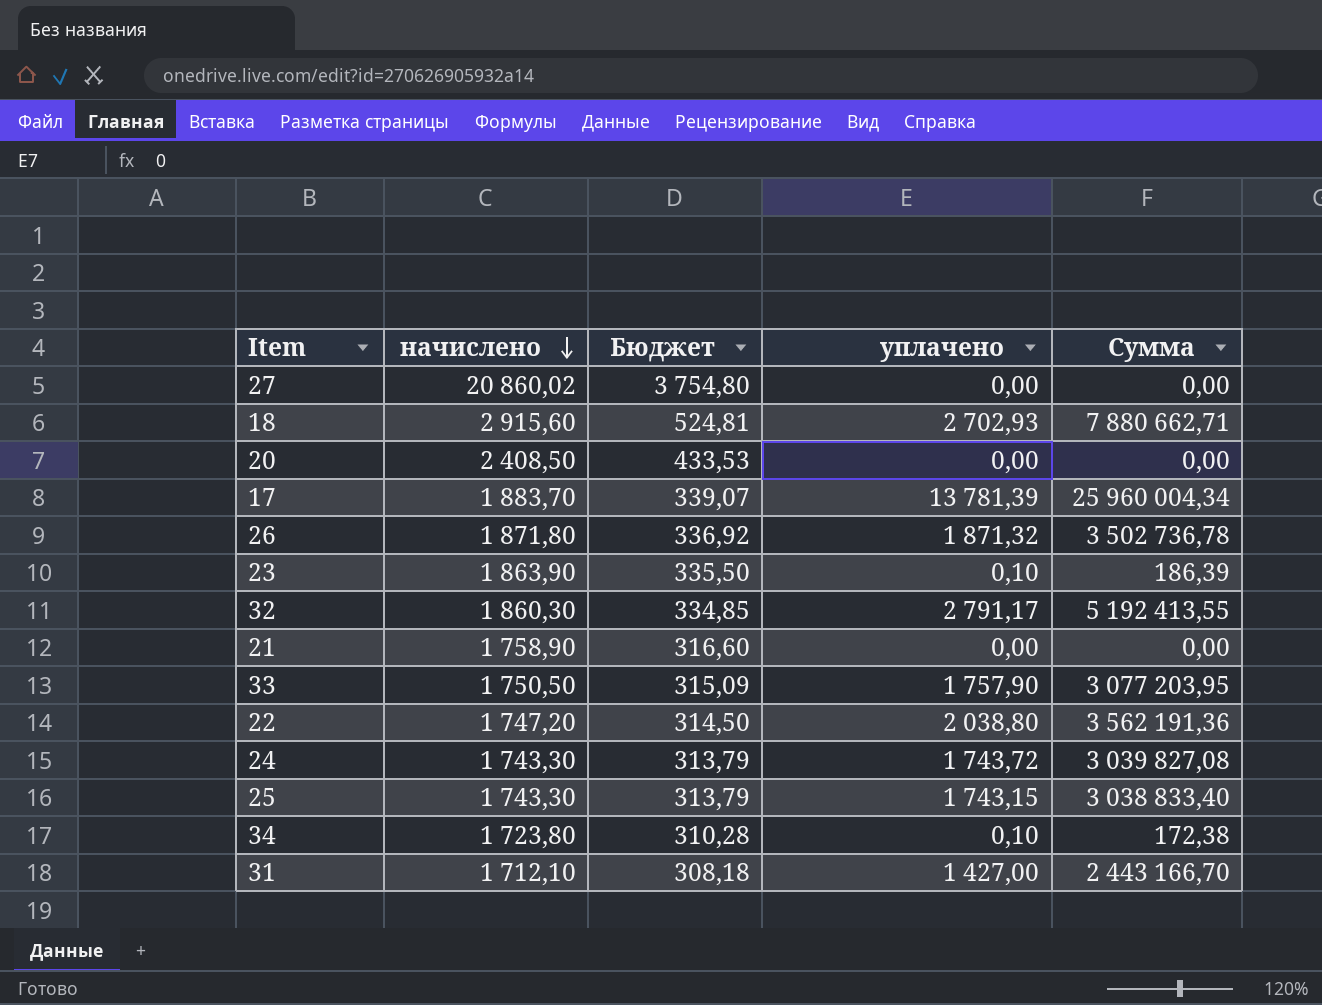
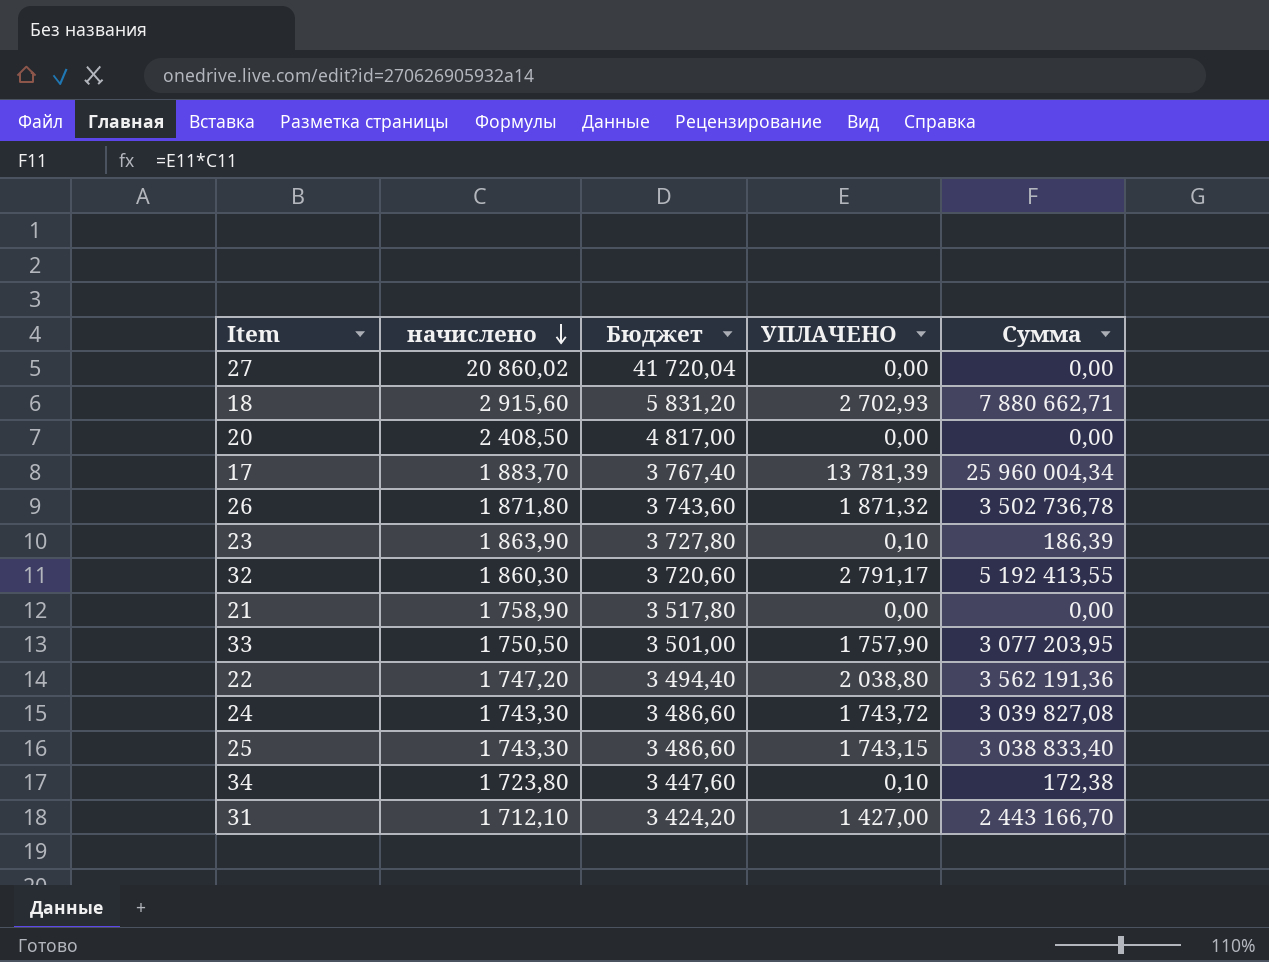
column Бюджет | formula: [начислено] * 0,18 -> [начислено] * 2
column name: уплачено -> УПЛАЧЕНО

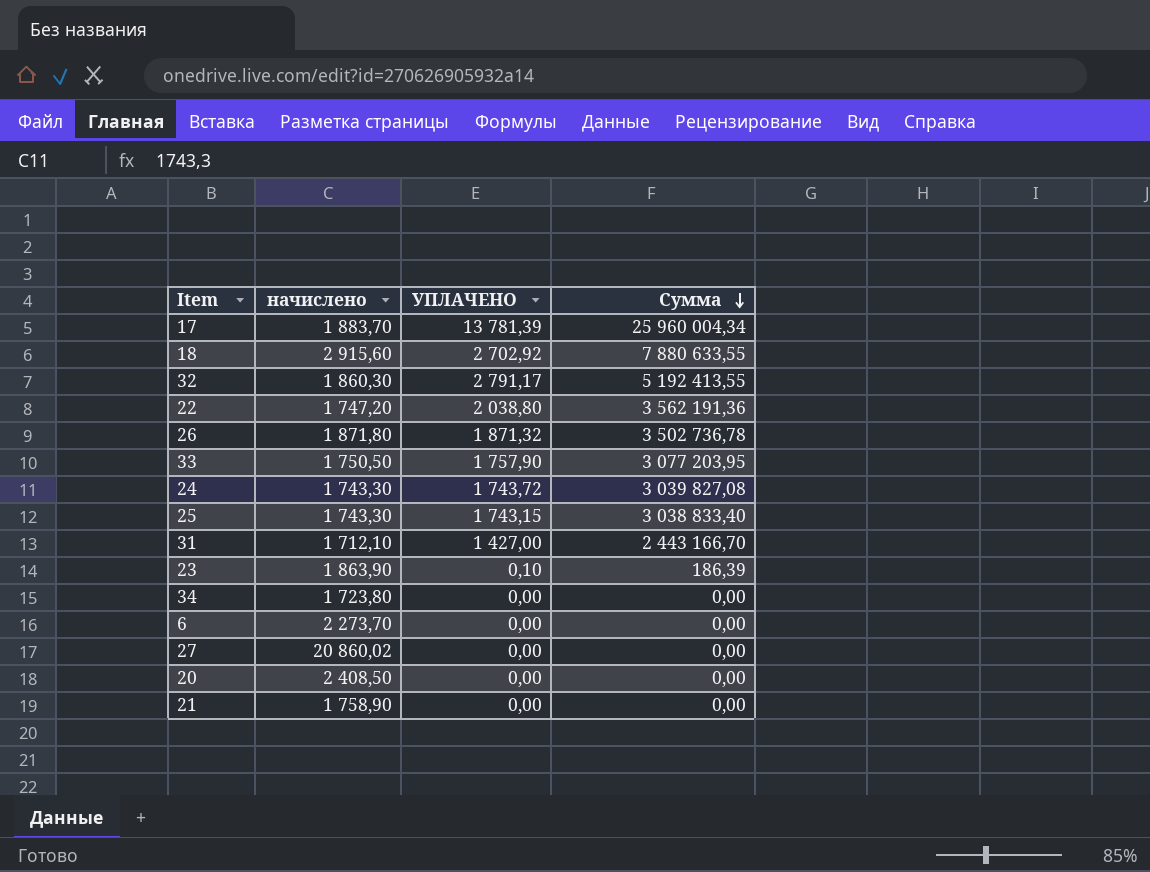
row order: начислено descending -> Сумма descending
column Бюджет | formula: [начислено] * 2 -> none
18 | УПЛАЧЕНО: 2 702,93 -> 2 702,92
18 | Сумма: 7 880 662,71 -> 7 880 633,55
34 | УПЛАЧЕНО: 0,10 -> 0,00
34 | Сумма: 172,38 -> 0,00
row 6: none -> 2 273,70 | 0,00 | 0,00

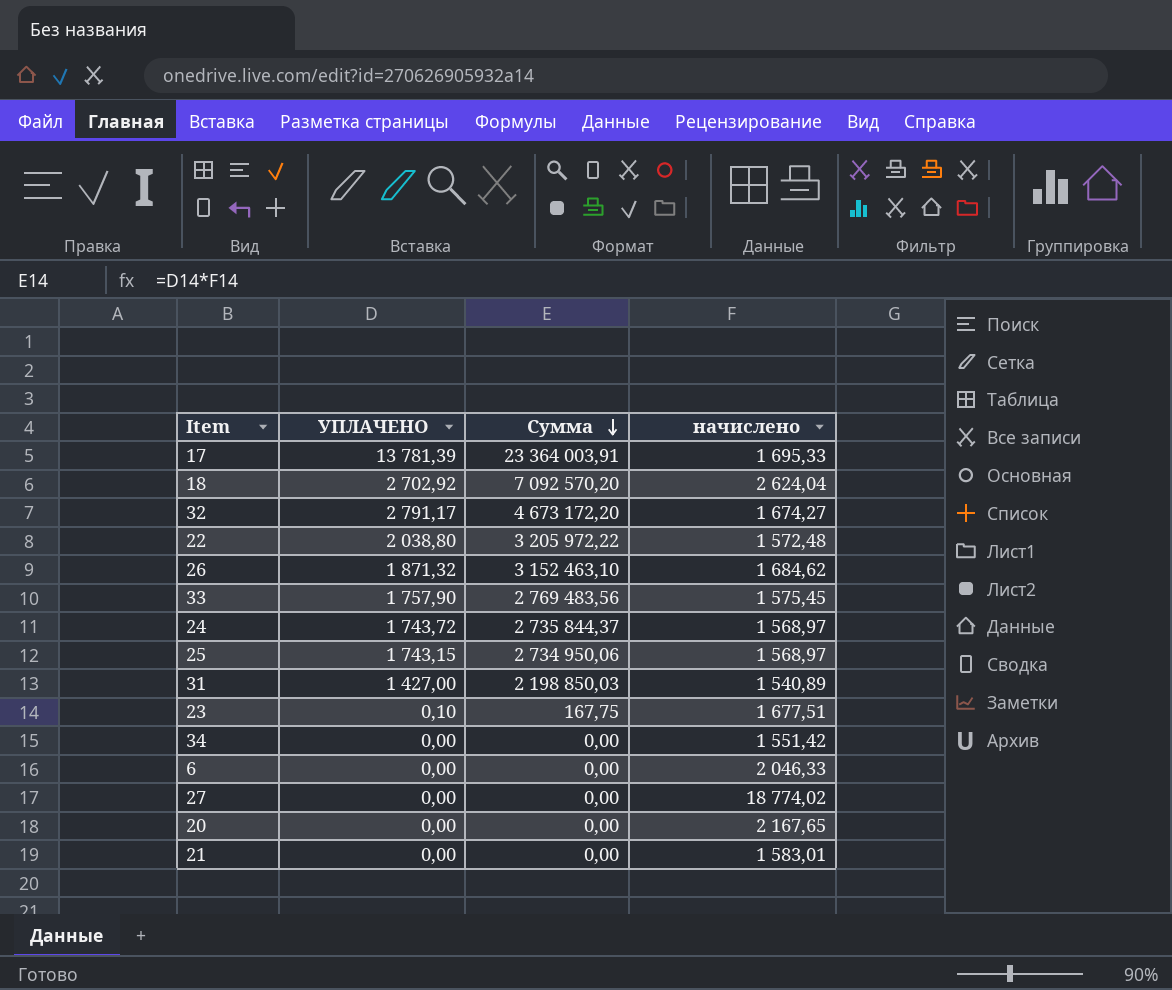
column начислено | position: 2 -> 4
17 | Сумма: 25 960 004,34 -> 23 364 003,91
17 | начислено: 1 883,70 -> 1 695,33
18 | Сумма: 7 880 633,55 -> 7 092 570,20
18 | начислено: 2 915,60 -> 2 624,04
32 | Сумма: 5 192 413,55 -> 4 673 172,20
32 | начислено: 1 860,30 -> 1 674,27
22 | Сумма: 3 562 191,36 -> 3 205 972,22
22 | начислено: 1 747,20 -> 1 572,48
26 | Сумма: 3 502 736,78 -> 3 152 463,10
26 | начислено: 1 871,80 -> 1 684,62
33 | Сумма: 3 077 203,95 -> 2 769 483,56
33 | начислено: 1 750,50 -> 1 575,45
24 | Сумма: 3 039 827,08 -> 2 735 844,37
24 | начислено: 1 743,30 -> 1 568,97
25 | Сумма: 3 038 833,40 -> 2 734 950,06
25 | начислено: 1 743,30 -> 1 568,97
31 | Сумма: 2 443 166,70 -> 2 198 850,03
31 | начислено: 1 712,10 -> 1 540,89
23 | Сумма: 186,39 -> 167,75
23 | начислено: 1 863,90 -> 1 677,51
34 | начислено: 1 723,80 -> 1 551,42
6 | начислено: 2 273,70 -> 2 046,33
27 | начислено: 20 860,02 -> 18 774,02
20 | начислено: 2 408,50 -> 2 167,65
21 | начислено: 1 758,90 -> 1 583,01

